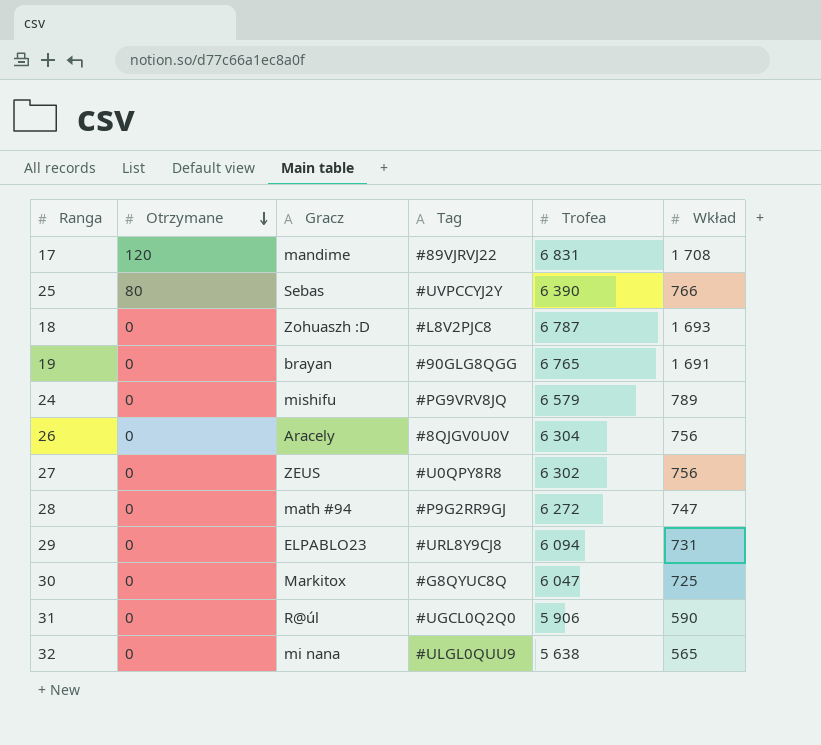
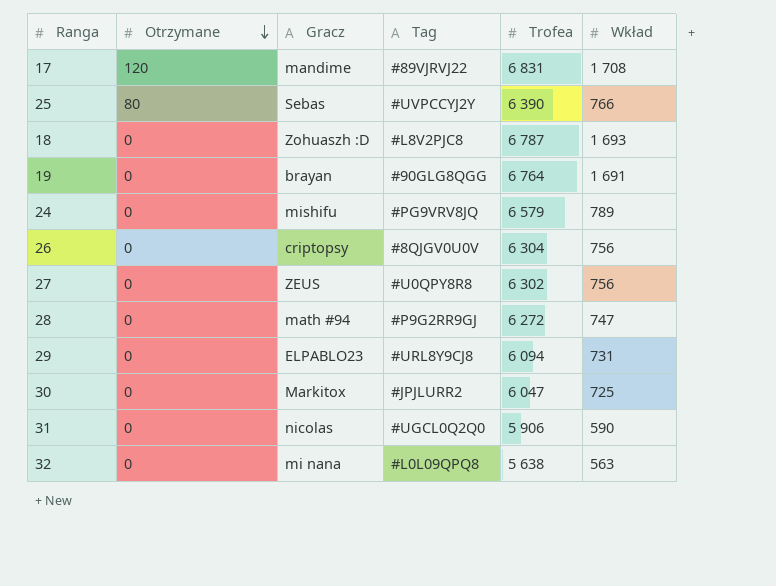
19 | Trofea: 6 765 -> 6 764
26 | Gracz: Aracely -> criptopsy
30 | Tag: #G8QYUC8Q -> #JPJLURR2
31 | Gracz: R@úl -> nicolas
32 | Tag: #ULGL0QUU9 -> #L0L09QPQ8
32 | Wkład: 565 -> 563

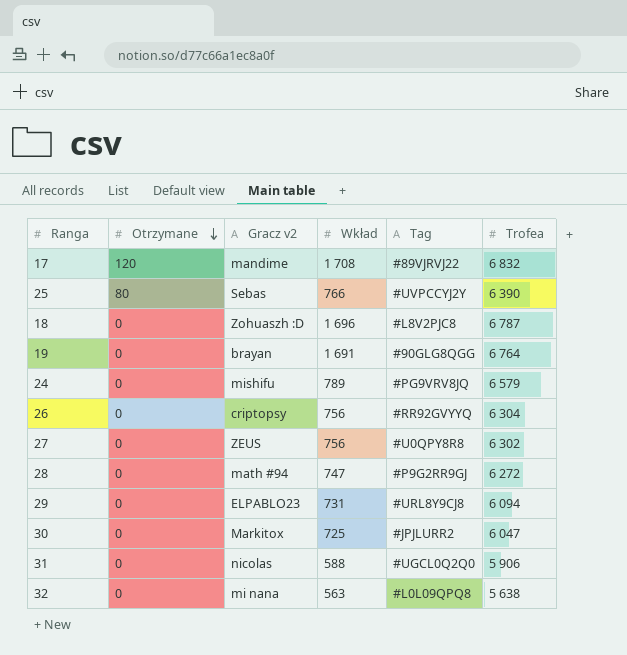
column name: Gracz -> Gracz v2
column Wkład | position: 6 -> 4
17 | Trofea: 6 831 -> 6 832
18 | Wkład: 1 693 -> 1 696
26 | Tag: #8QJGV0U0V -> #RR92GVYYQ
31 | Wkład: 590 -> 588

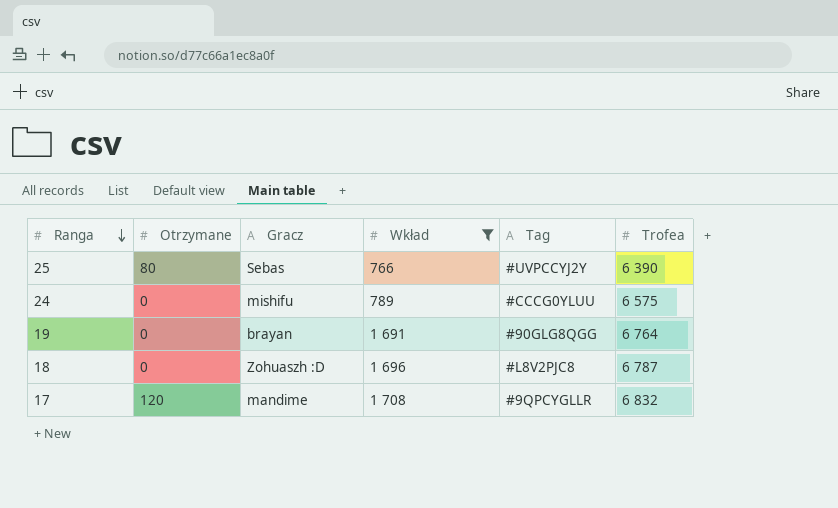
filter: none -> Wkład >= 766
row order: Otrzymane descending -> Ranga descending
column name: Gracz v2 -> Gracz
24 | Tag: #PG9VRV8JQ -> #CCCG0YLUU
24 | Trofea: 6 579 -> 6 575
17 | Tag: #89VJRVJ22 -> #9QPCYGLLR

